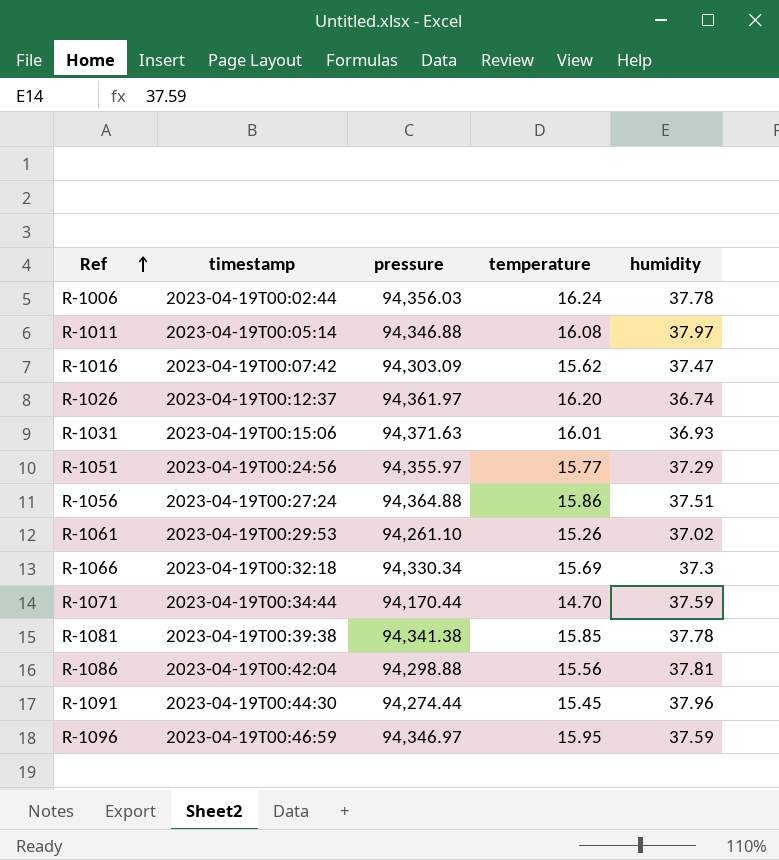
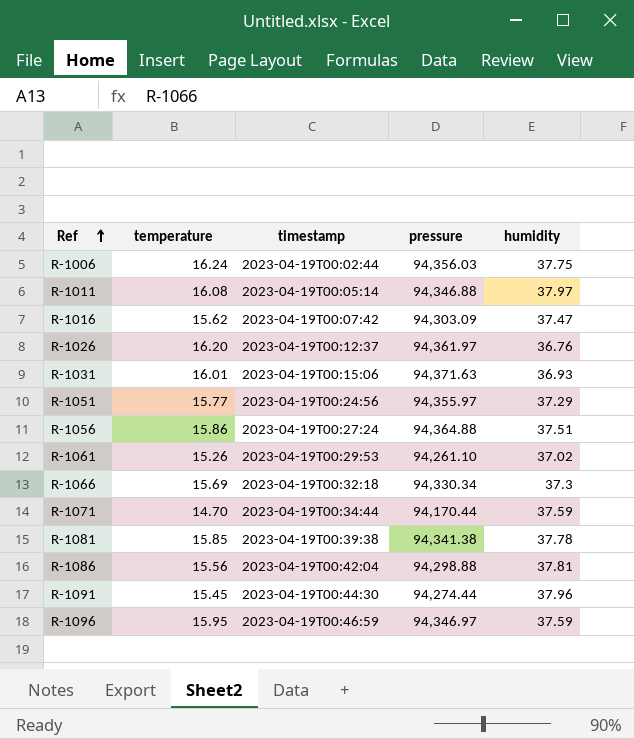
column temperature | position: 4 -> 2
R-1006 | humidity: 37.78 -> 37.75
R-1026 | humidity: 36.74 -> 36.76

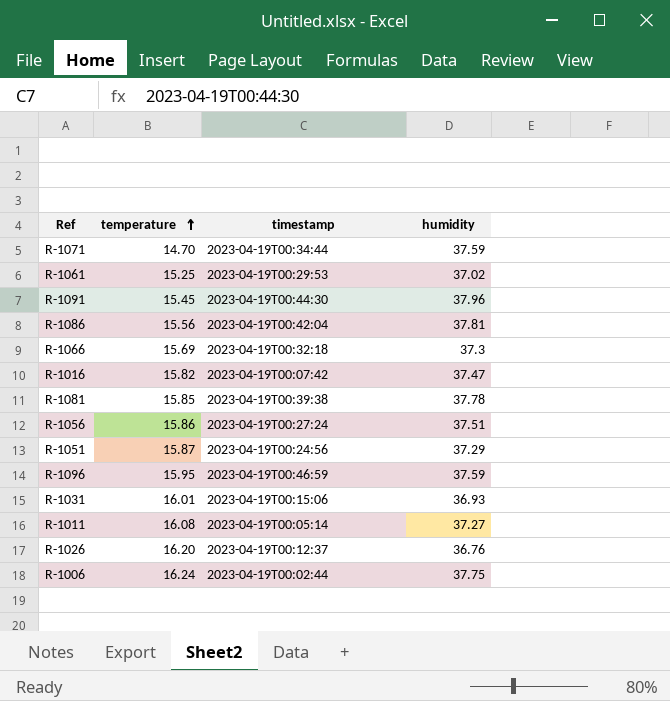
row order: Ref ascending -> temperature ascending
column pressure | position: 4 -> none
R-1061 | temperature: 15.26 -> 15.25
R-1016 | temperature: 15.62 -> 15.82
R-1051 | temperature: 15.77 -> 15.87
R-1011 | humidity: 37.97 -> 37.27

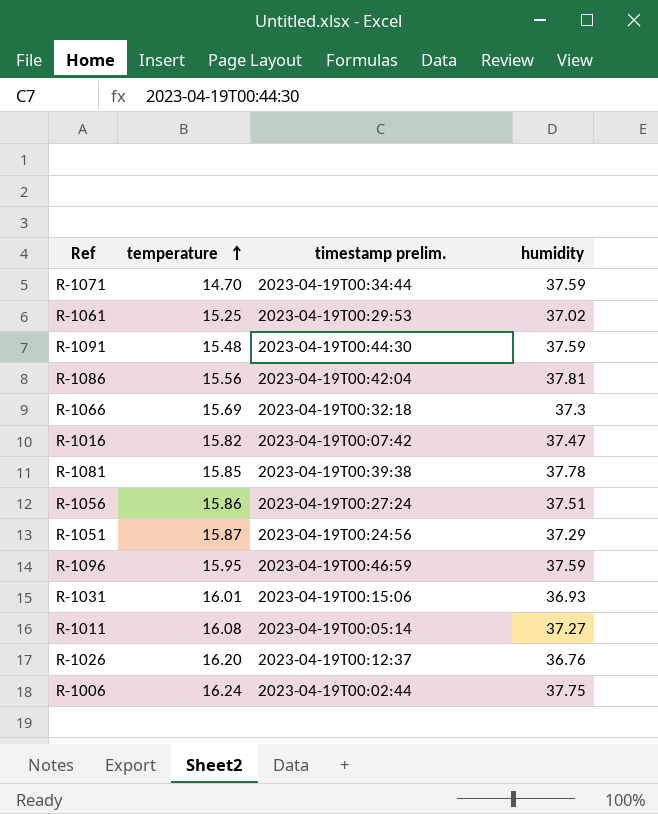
column name: timestamp -> timestamp prelim.
R-1091 | temperature: 15.45 -> 15.48
R-1091 | humidity: 37.96 -> 37.59

